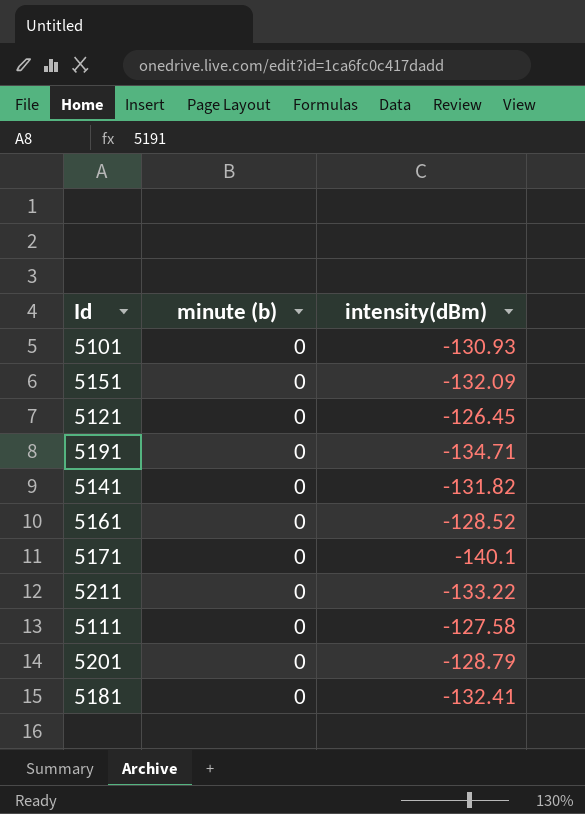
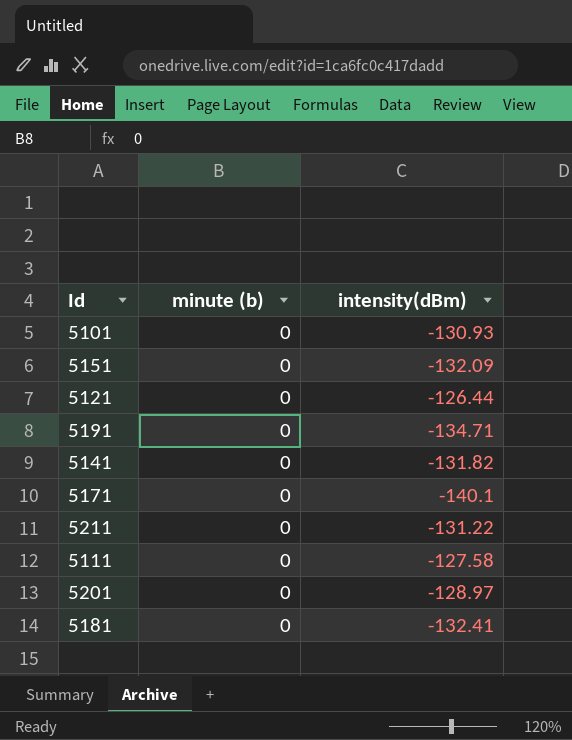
row 5161: 0 | -128.52 -> none
5121 | intensity(dBm): -126.45 -> -126.44
5211 | intensity(dBm): -133.22 -> -131.22
5201 | intensity(dBm): -128.79 -> -128.97

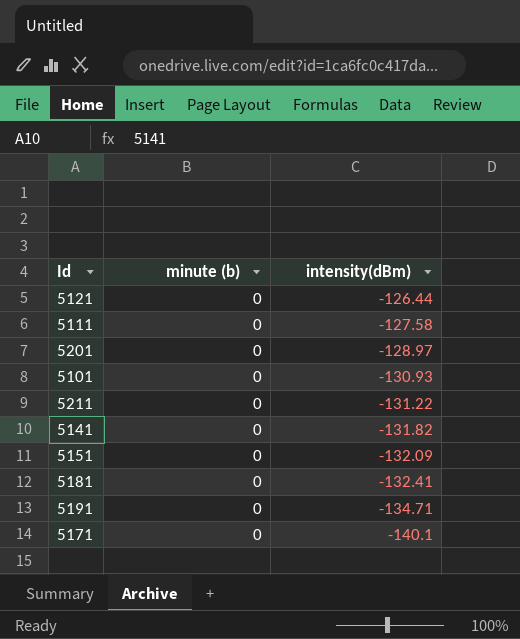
row order: none -> intensity(dBm) descending

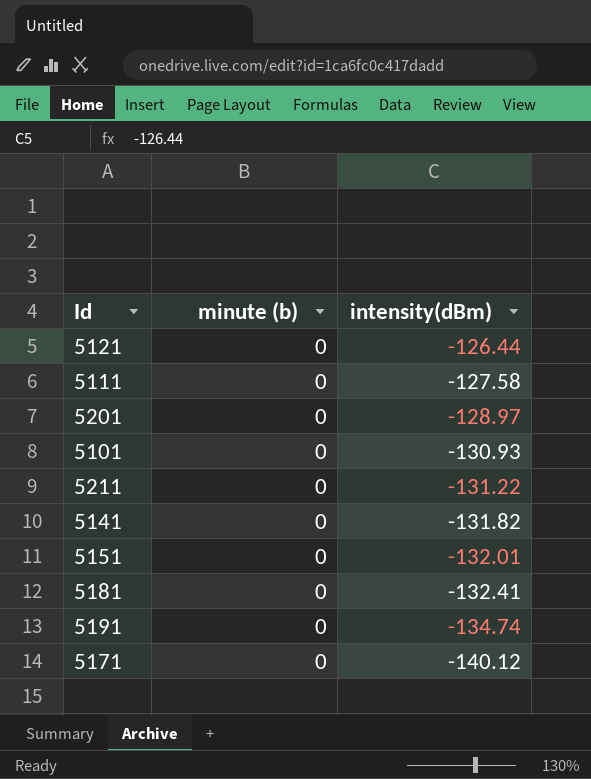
5151 | intensity(dBm): -132.09 -> -132.01
5191 | intensity(dBm): -134.71 -> -134.74
5171 | intensity(dBm): -140.1 -> -140.12

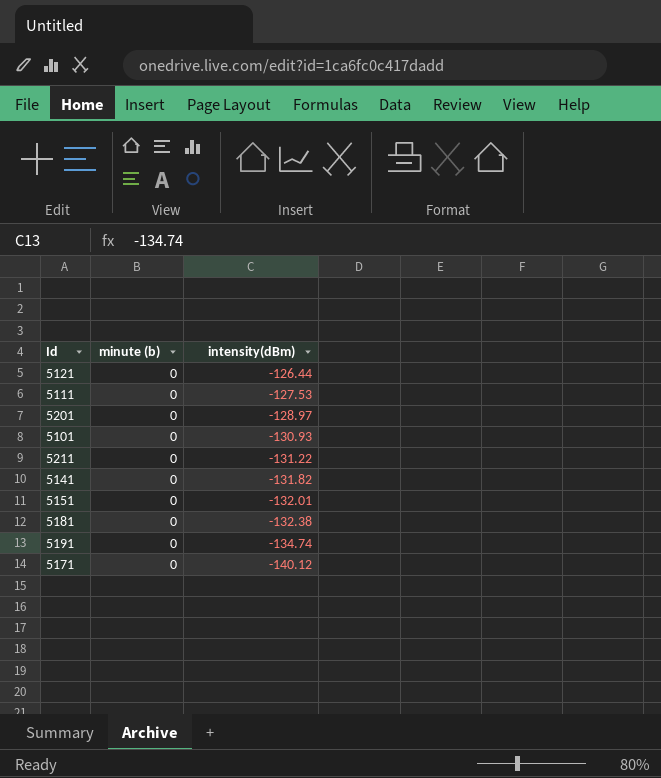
5111 | intensity(dBm): -127.58 -> -127.53
5181 | intensity(dBm): -132.41 -> -132.38

